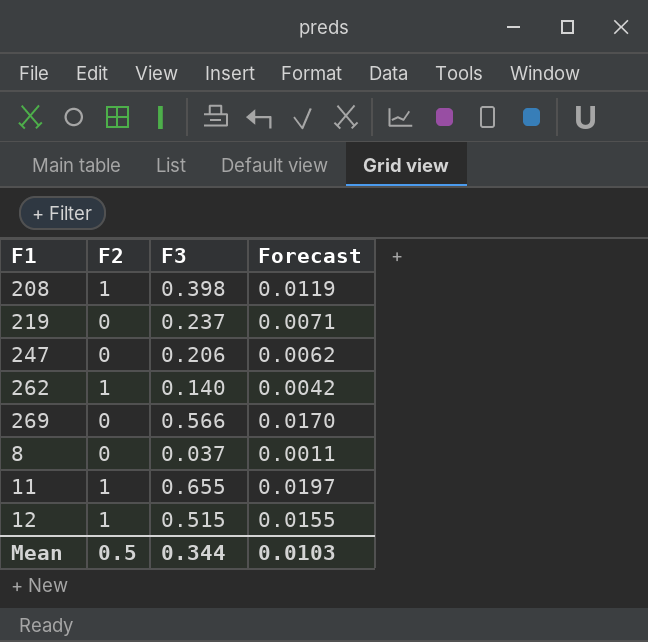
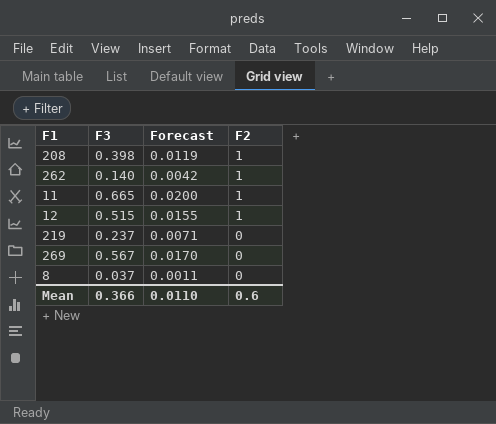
row order: none -> F2 descending
column F2 | position: 2 -> 4
row 247: 0 | 0.206 | 0.0062 -> none
11 | F3: 0.655 -> 0.665
11 | Forecast: 0.0197 -> 0.0200
269 | F3: 0.566 -> 0.567
Mean | F3: 0.344 -> 0.366
Mean | Forecast: 0.0103 -> 0.0110
Mean | F2: 0.5 -> 0.6

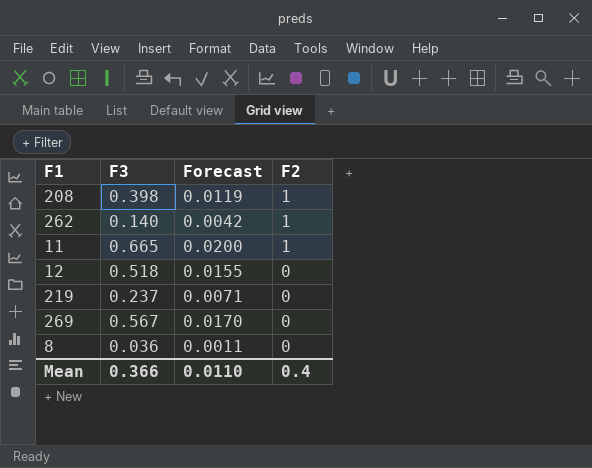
12 | F3: 0.515 -> 0.518
12 | F2: 1 -> 0
8 | F3: 0.037 -> 0.036
Mean | F2: 0.6 -> 0.4

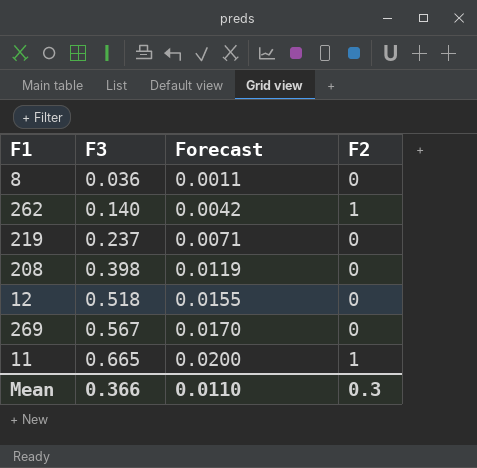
row order: F2 descending -> F3 ascending
208 | F2: 1 -> 0
Mean | F2: 0.4 -> 0.3

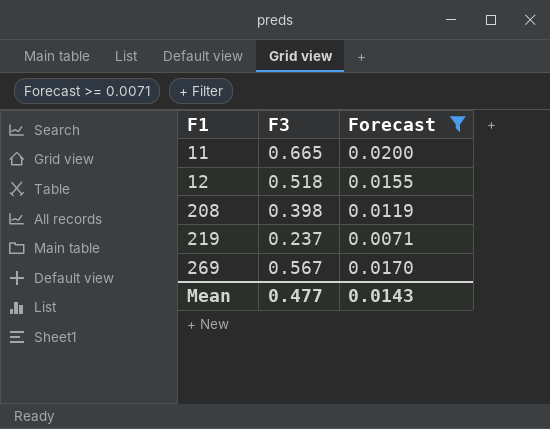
filter: none -> Forecast >= 0.0071
row order: F3 ascending -> F1 ascending
column F2 | position: 4 -> none
Mean | F3: 0.366 -> 0.477
Mean | Forecast: 0.0110 -> 0.0143

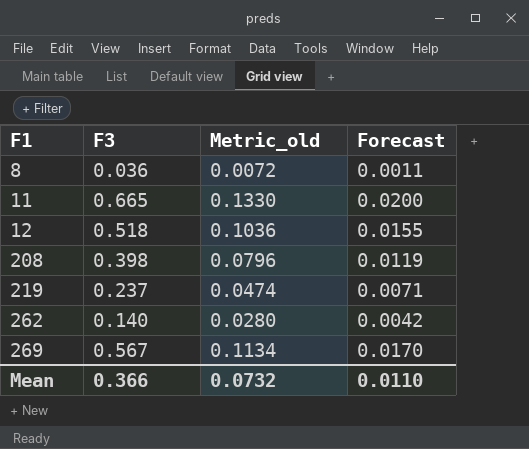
filter: Forecast >= 0.0071 -> none
column Metric_old | formula: none -> [F3] * 0.2
Mean | F3: 0.477 -> 0.366
Mean | Forecast: 0.0143 -> 0.0110

